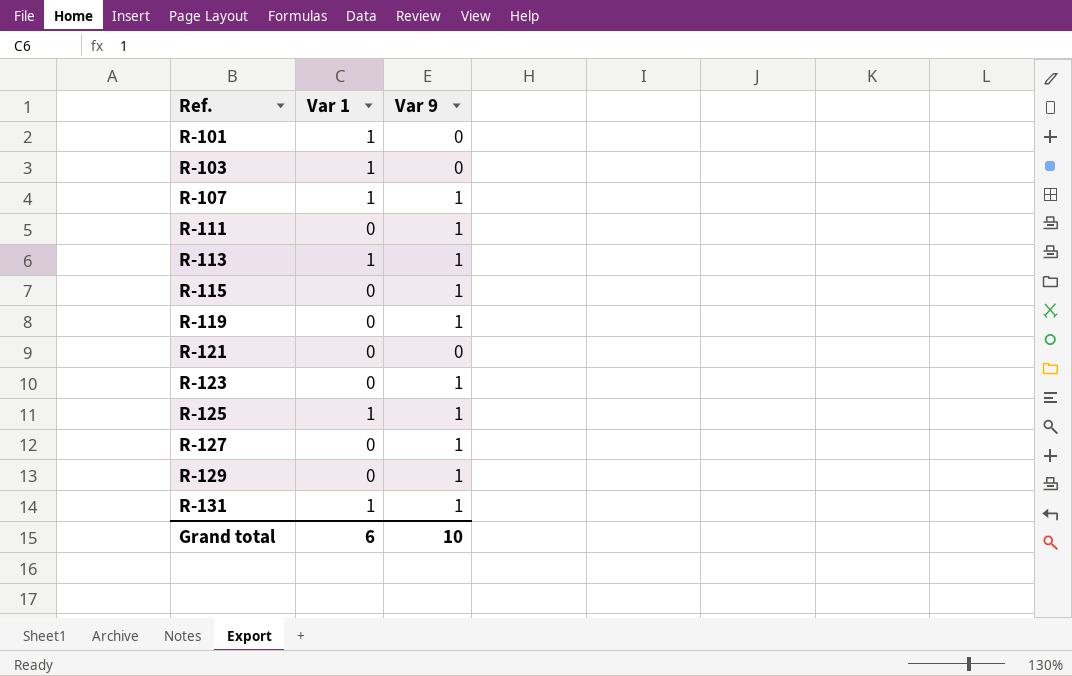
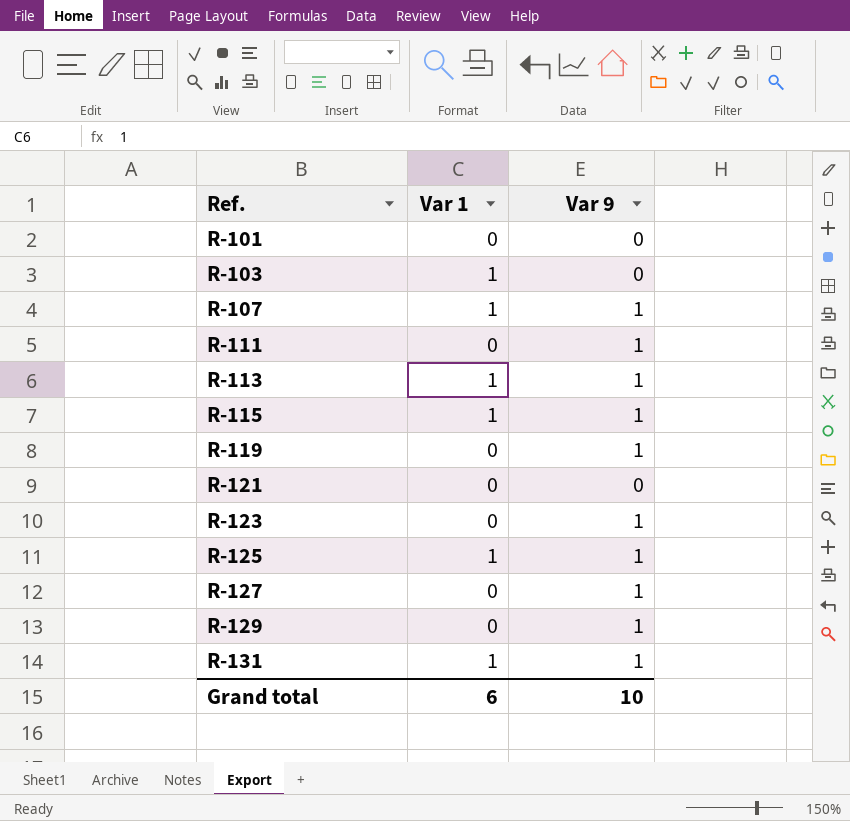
R-101 | Var 1: 1 -> 0
R-115 | Var 1: 0 -> 1

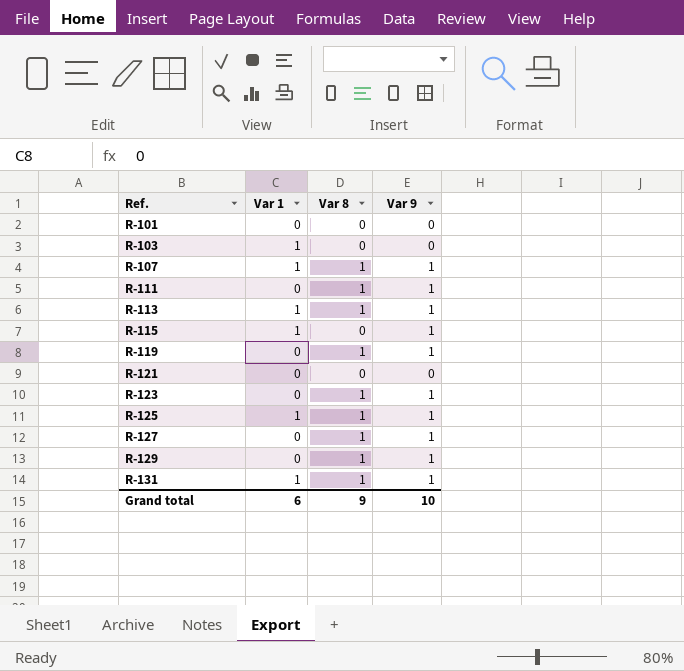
column Var 8 | position: none -> 3

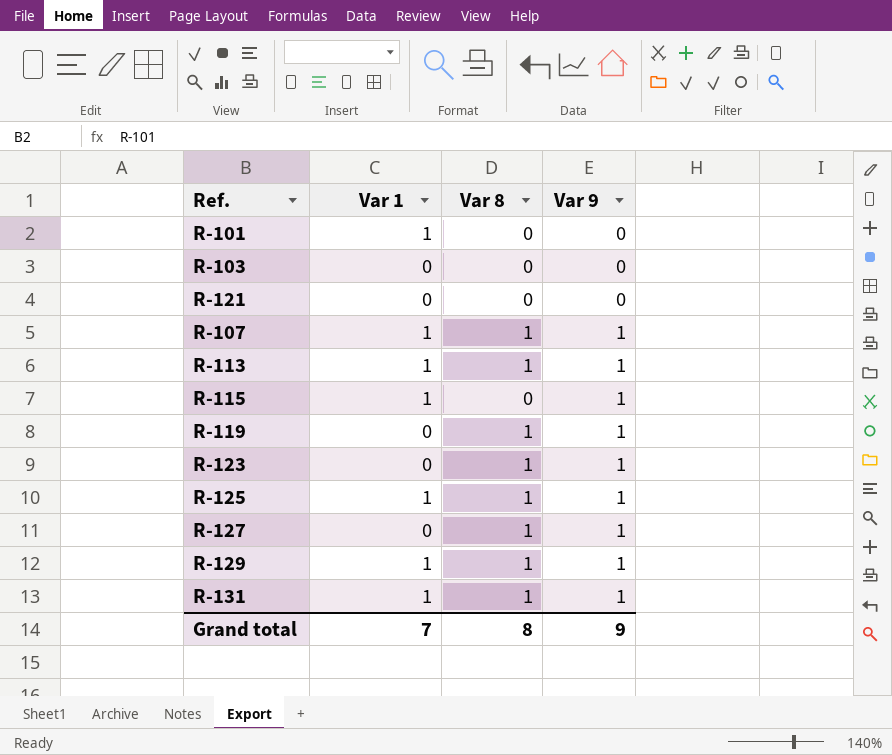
row order: Ref. ascending -> Var 9 ascending
row R-111: 0 | 1 | 1 -> none
R-101 | Var 1: 0 -> 1
R-103 | Var 1: 1 -> 0
R-129 | Var 1: 0 -> 1
Grand total | Var 1: 6 -> 7
Grand total | Var 8: 9 -> 8
Grand total | Var 9: 10 -> 9

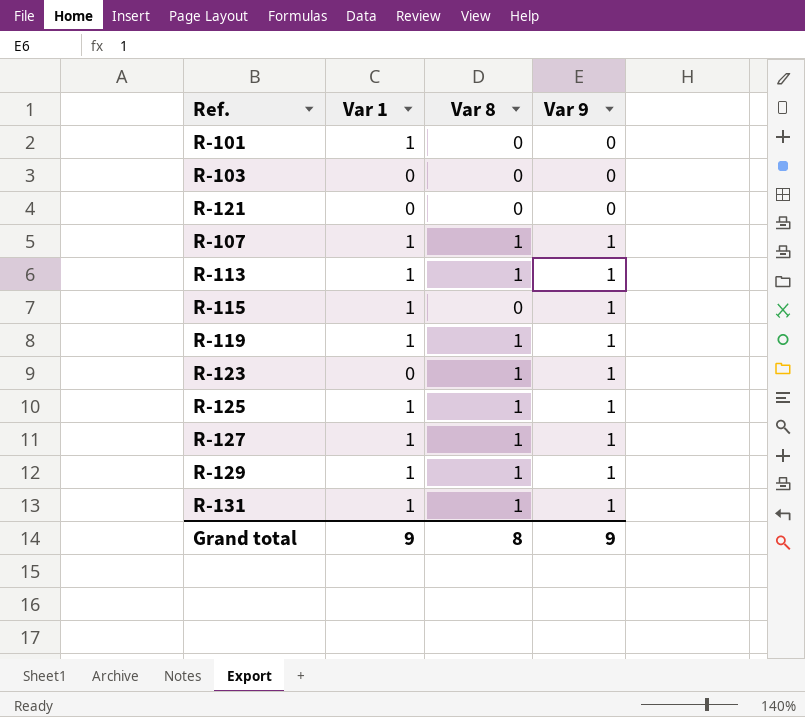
R-119 | Var 1: 0 -> 1
R-127 | Var 1: 0 -> 1
Grand total | Var 1: 7 -> 9

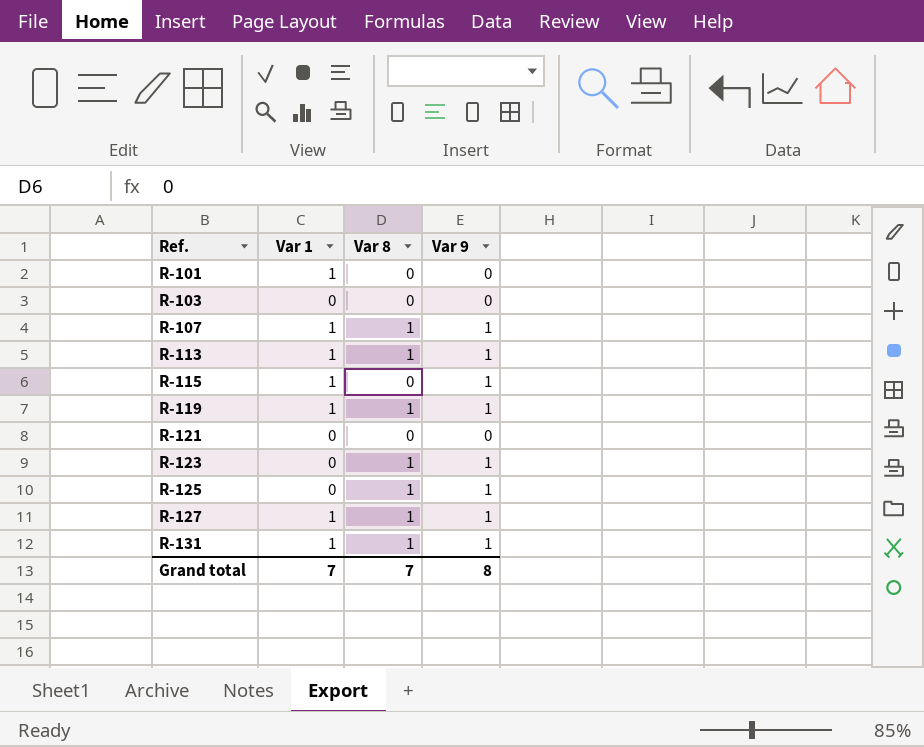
row order: Var 9 ascending -> Ref. ascending
row R-129: 1 | 1 | 1 -> none
R-125 | Var 1: 1 -> 0
Grand total | Var 1: 9 -> 7
Grand total | Var 8: 8 -> 7
Grand total | Var 9: 9 -> 8

